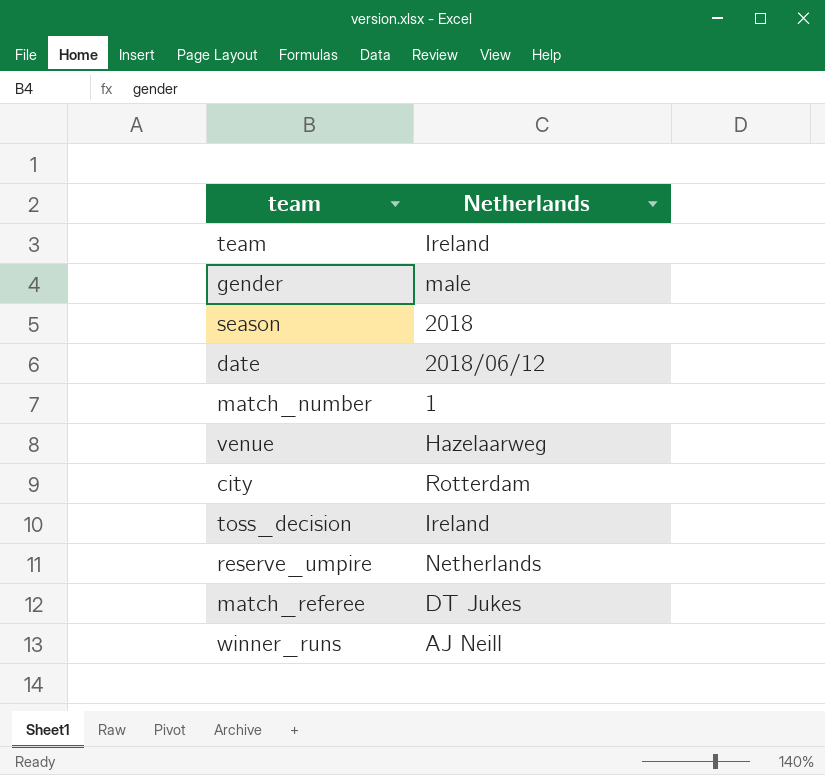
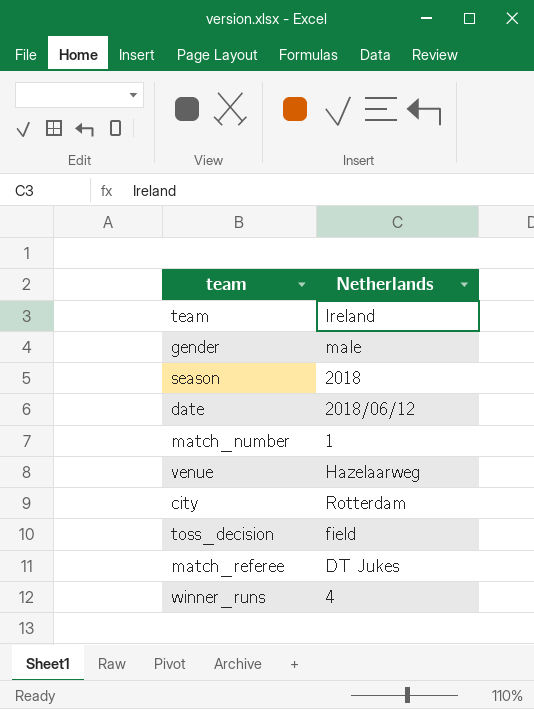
row reserve_umpire: Netherlands -> none
toss_decision | Netherlands: Ireland -> field
winner_runs | Netherlands: AJ Neill -> 4

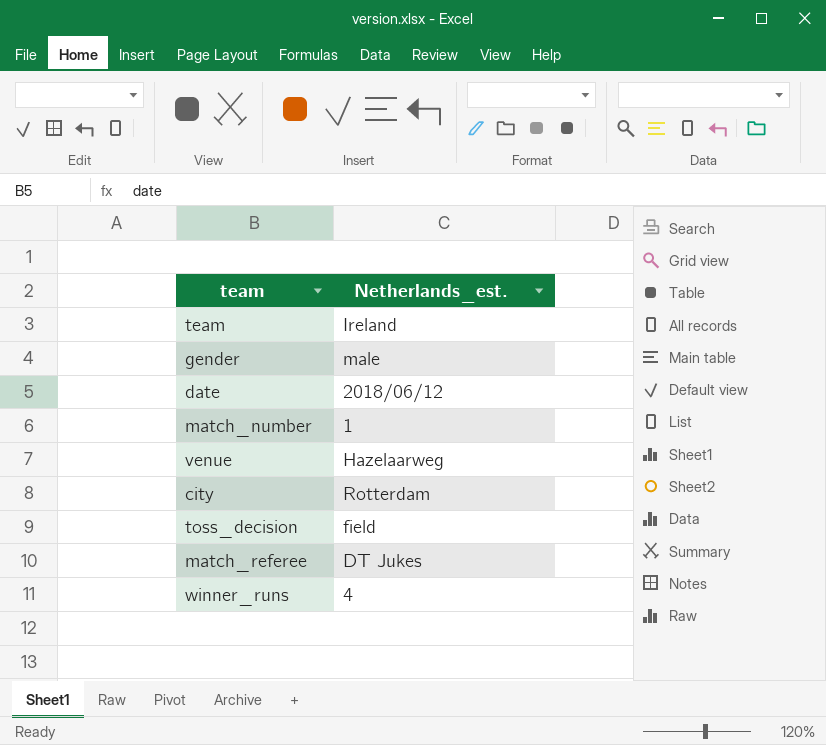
column name: Netherlands -> Netherlands_est.
row season: 2018 -> none

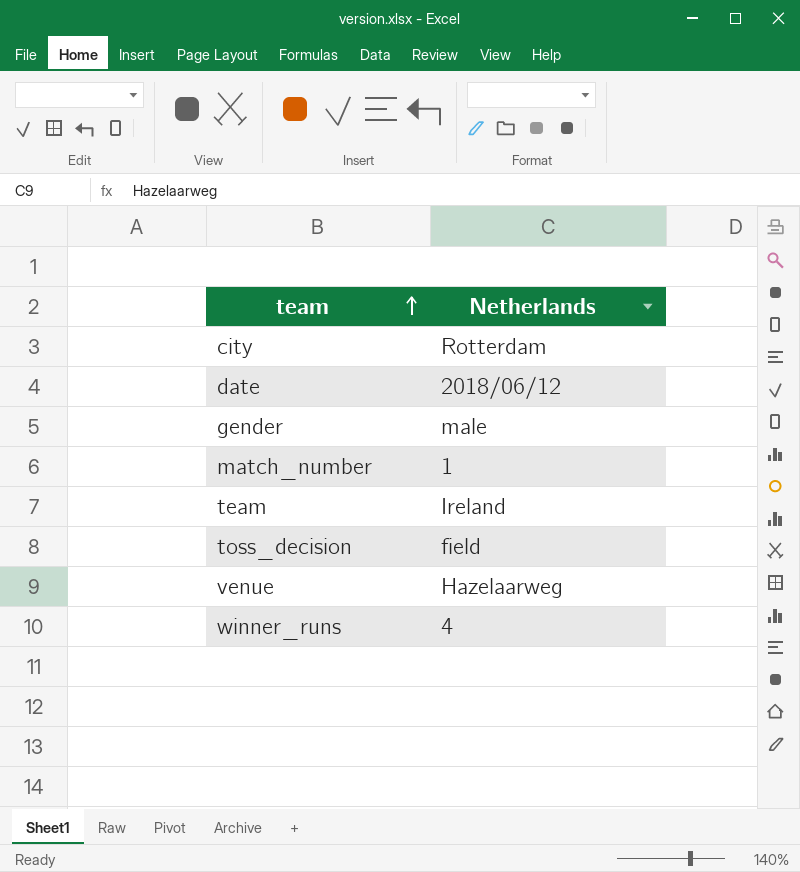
row order: none -> team ascending
column name: Netherlands_est. -> Netherlands
row match_referee: DT Jukes -> none

